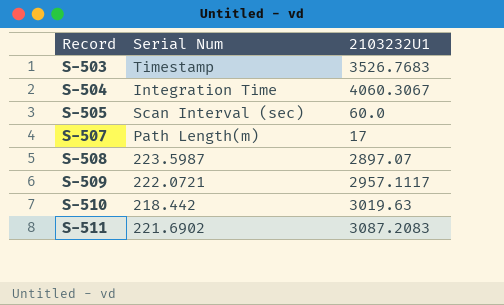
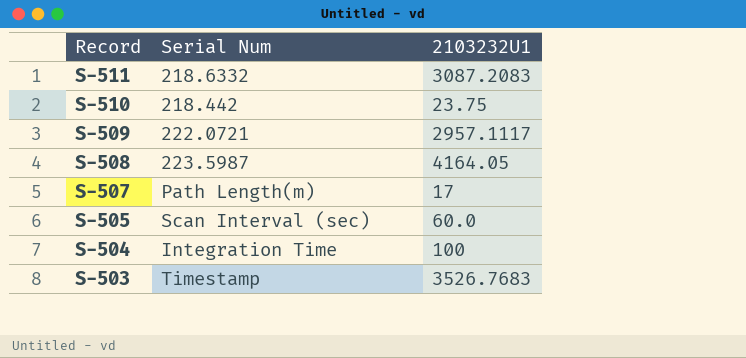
row order: Record ascending -> Record descending
S-511 | Serial Num: 221.6902 -> 218.6332
S-510 | 2103232U1: 3019.63 -> 23.75
S-508 | 2103232U1: 2897.07 -> 4164.05
S-504 | 2103232U1: 4060.3067 -> 100

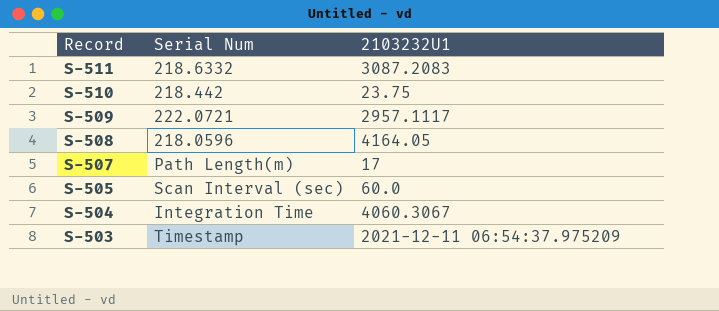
S-508 | Serial Num: 223.5987 -> 218.0596
S-504 | 2103232U1: 100 -> 4060.3067
S-503 | 2103232U1: 3526.7683 -> 2021-12-11 06:54:37.975209

